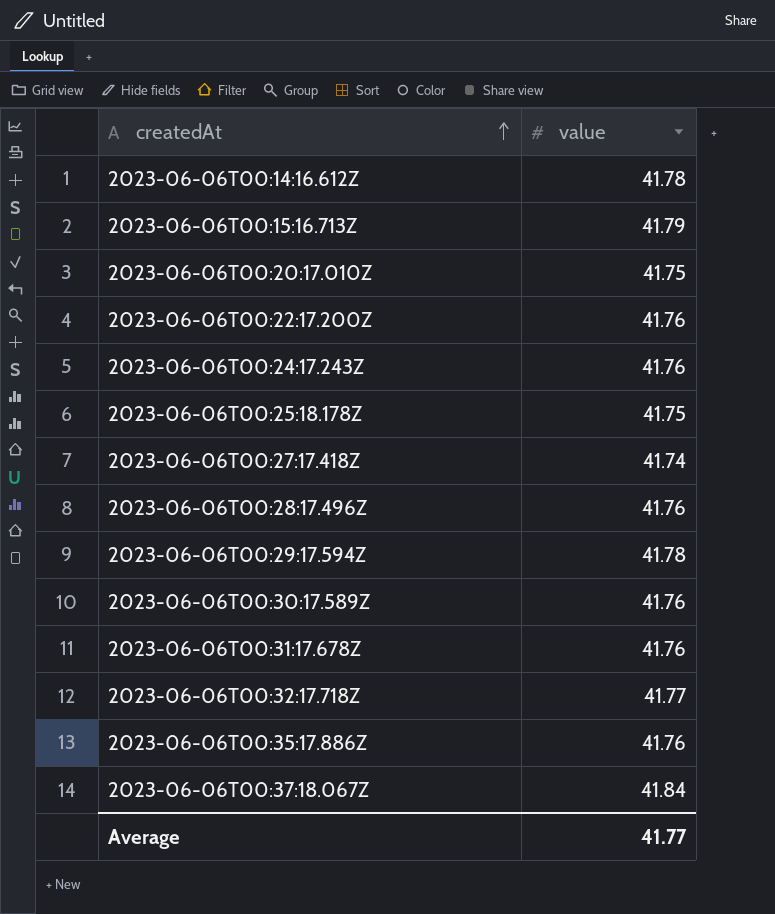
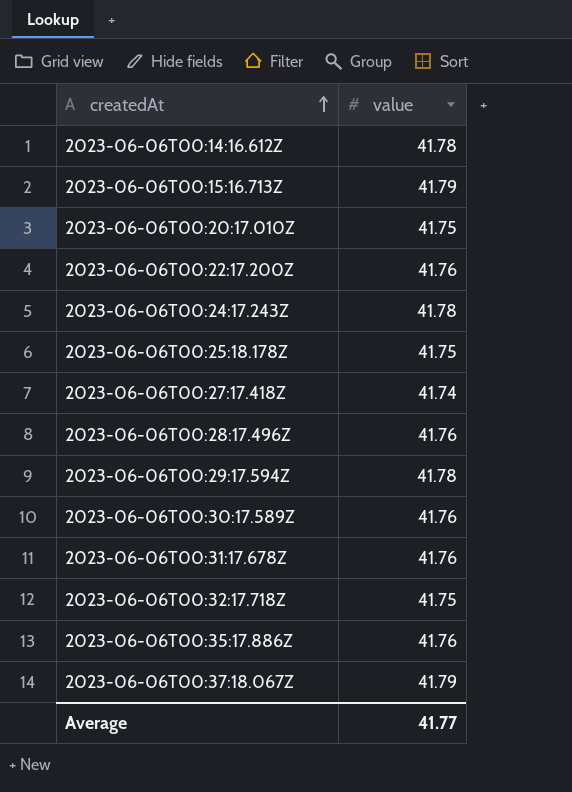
2023-06-06T00:24:17.243Z | value: 41.76 -> 41.78
2023-06-06T00:32:17.718Z | value: 41.77 -> 41.75
2023-06-06T00:37:18.067Z | value: 41.84 -> 41.79

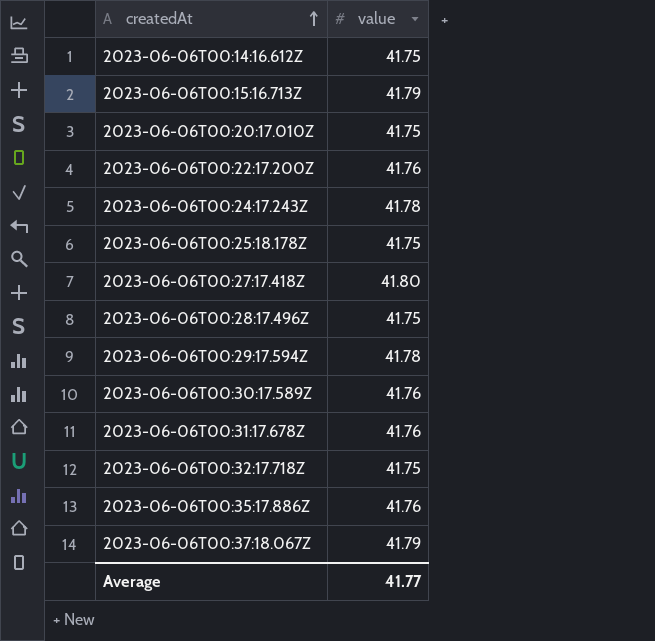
2023-06-06T00:14:16.612Z | value: 41.78 -> 41.75
2023-06-06T00:27:17.418Z | value: 41.74 -> 41.80
2023-06-06T00:28:17.496Z | value: 41.76 -> 41.75

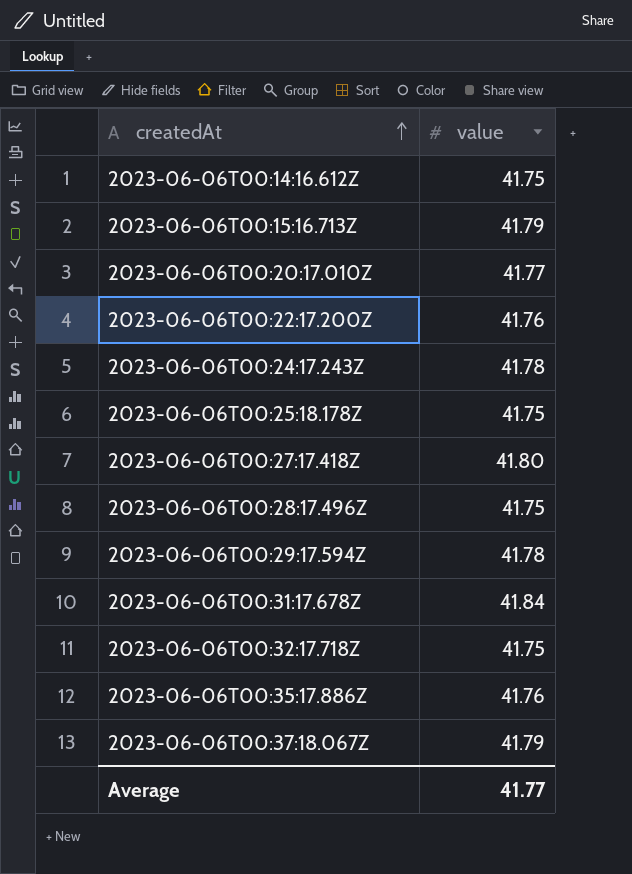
row 2023-06-06T00:30:17.589Z: 41.76 -> none
2023-06-06T00:20:17.010Z | value: 41.75 -> 41.77
2023-06-06T00:31:17.678Z | value: 41.76 -> 41.84

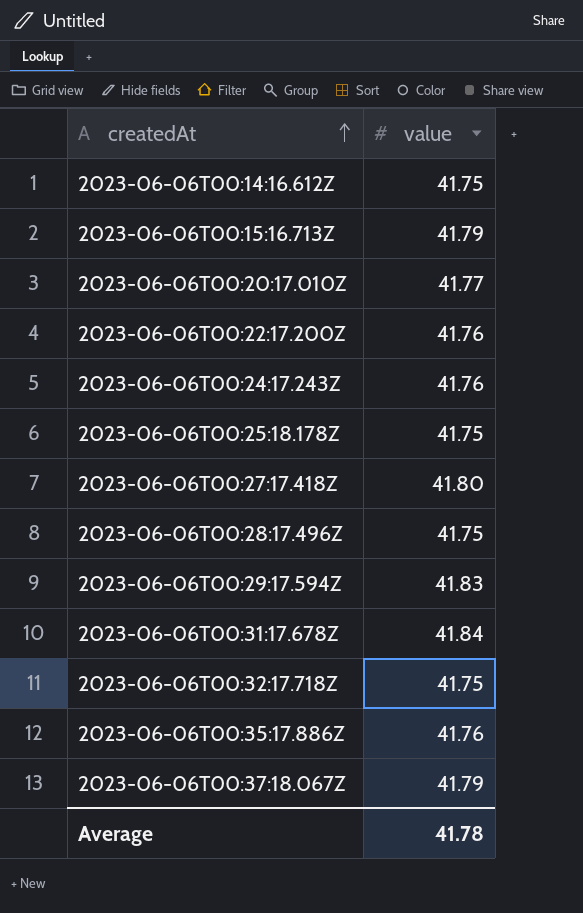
2023-06-06T00:24:17.243Z | value: 41.78 -> 41.76
2023-06-06T00:29:17.594Z | value: 41.78 -> 41.83
Average | value: 41.77 -> 41.78

